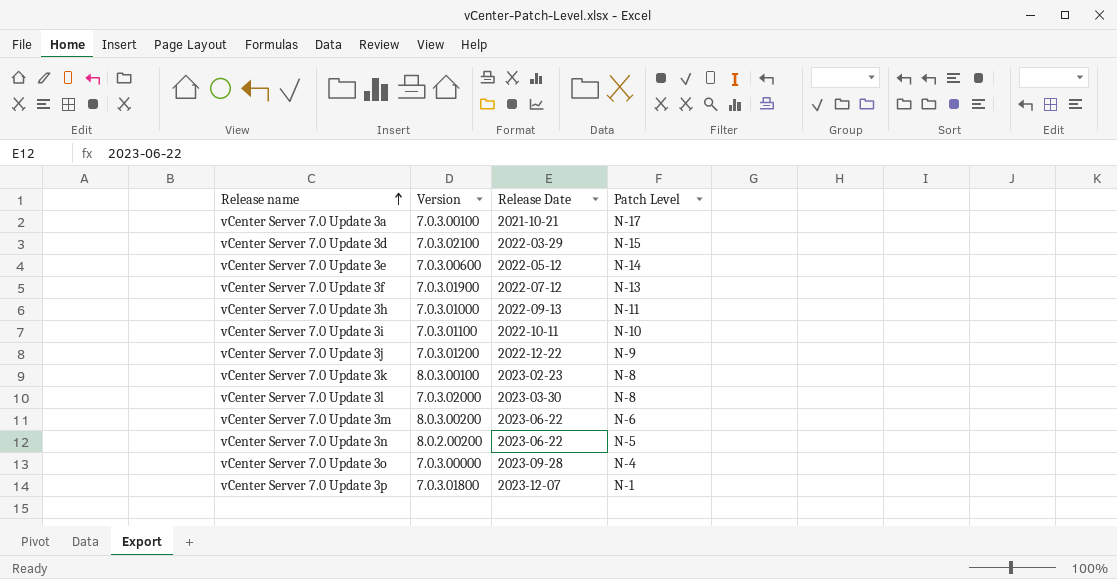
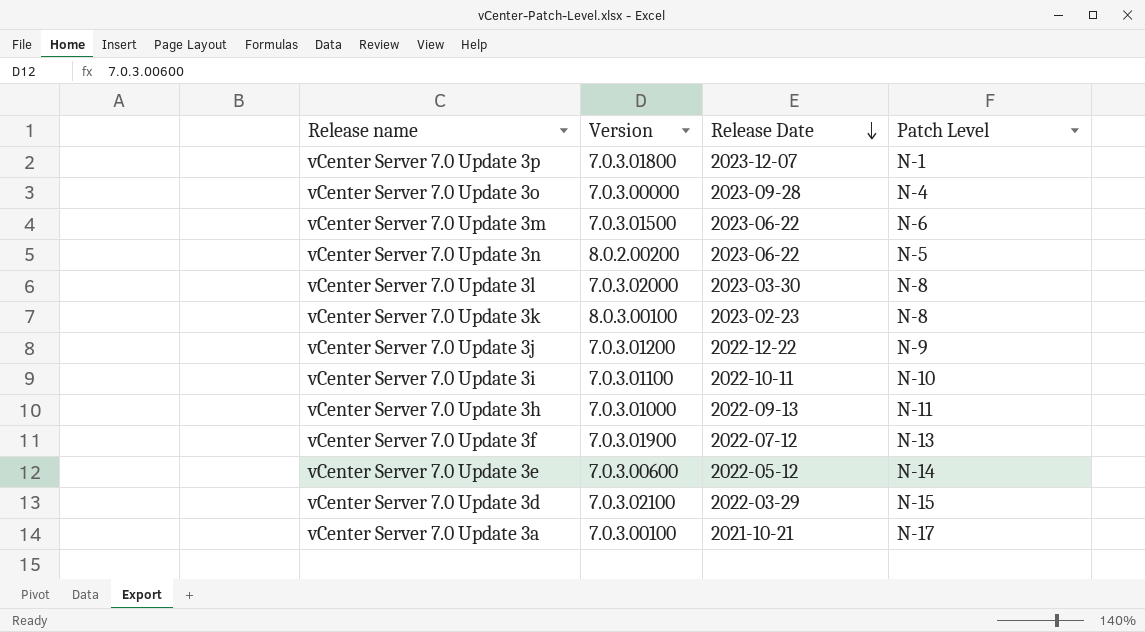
row order: Release name ascending -> Release Date descending
vCenter Server 7.0 Update 3m | Version: 8.0.3.00200 -> 7.0.3.01500

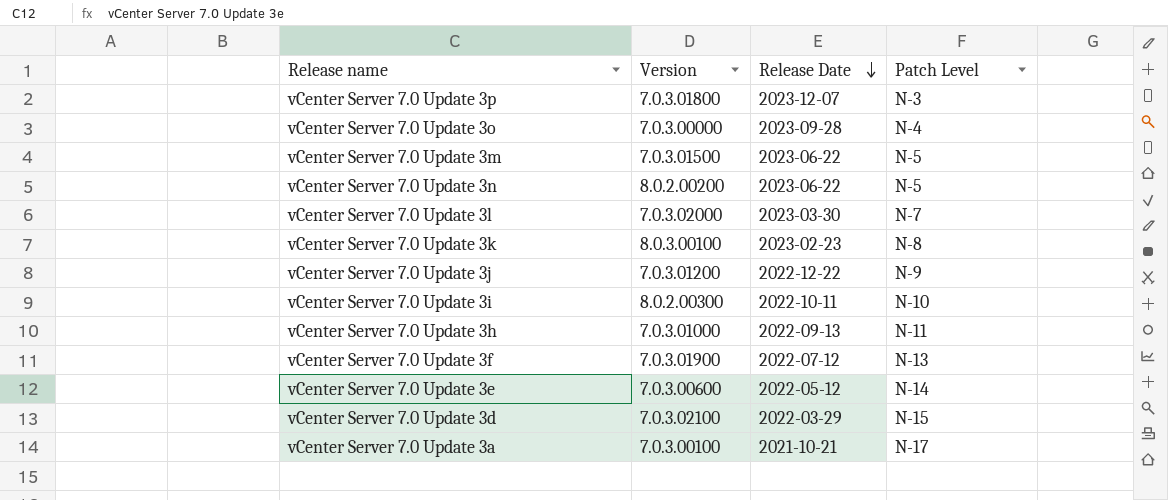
vCenter Server 7.0 Update 3p | Patch Level: N-1 -> N-3
vCenter Server 7.0 Update 3m | Patch Level: N-6 -> N-5
vCenter Server 7.0 Update 3l | Patch Level: N-8 -> N-7
vCenter Server 7.0 Update 3i | Version: 7.0.3.01100 -> 8.0.2.00300

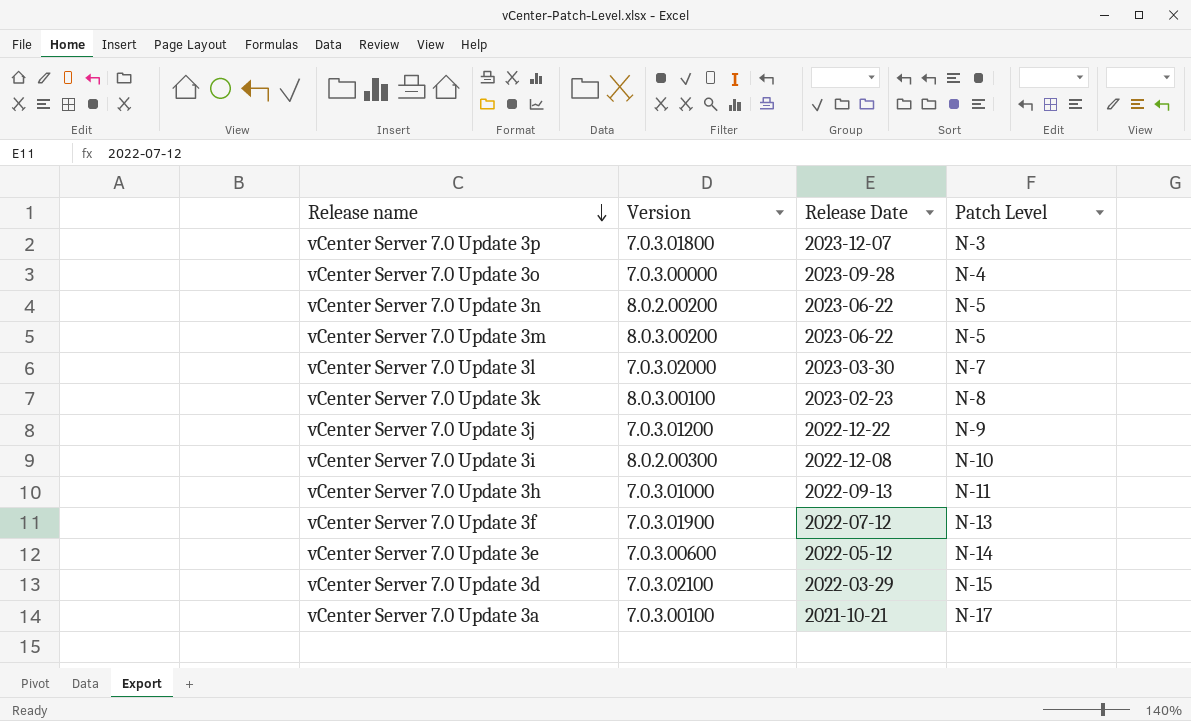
row order: Release Date descending -> Release name descending
vCenter Server 7.0 Update 3m | Version: 7.0.3.01500 -> 8.0.3.00200
vCenter Server 7.0 Update 3i | Release Date: 2022-10-11 -> 2022-12-08

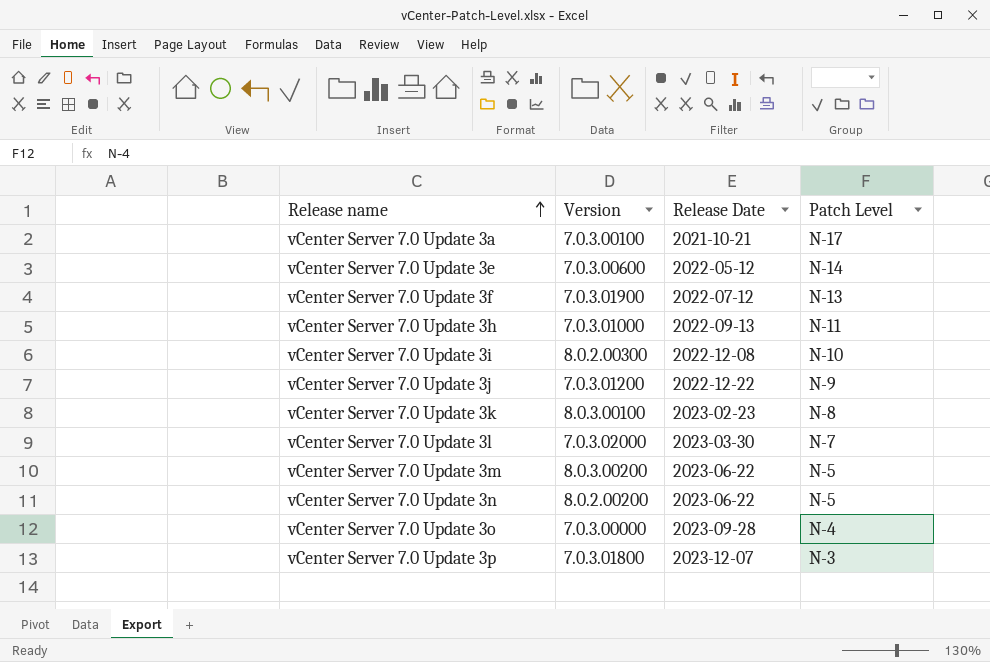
row order: Release name descending -> Release name ascending
row vCenter Server 7.0 Update 3d: 7.0.3.02100 | 2022-03-29 | N-15 -> none

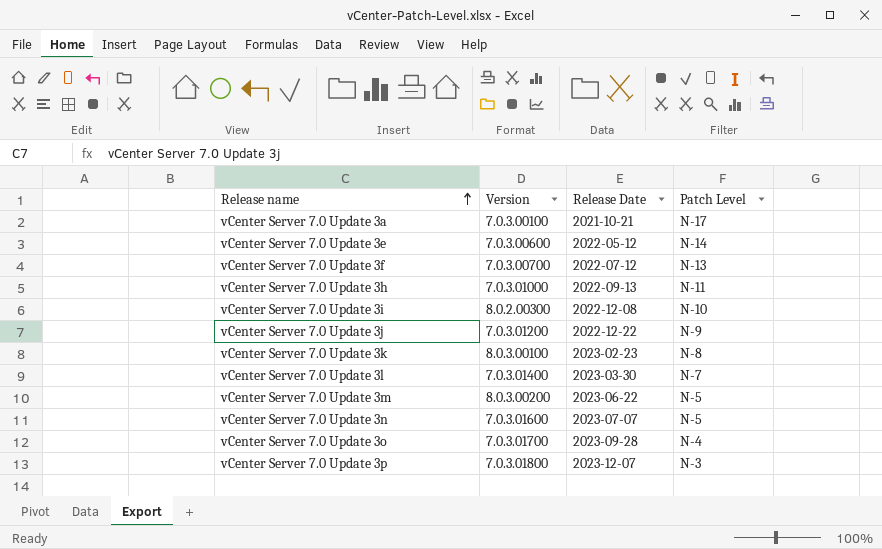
vCenter Server 7.0 Update 3f | Version: 7.0.3.01900 -> 7.0.3.00700
vCenter Server 7.0 Update 3l | Version: 7.0.3.02000 -> 7.0.3.01400
vCenter Server 7.0 Update 3n | Version: 8.0.2.00200 -> 7.0.3.01600
vCenter Server 7.0 Update 3n | Release Date: 2023-06-22 -> 2023-07-07
vCenter Server 7.0 Update 3o | Version: 7.0.3.00000 -> 7.0.3.01700

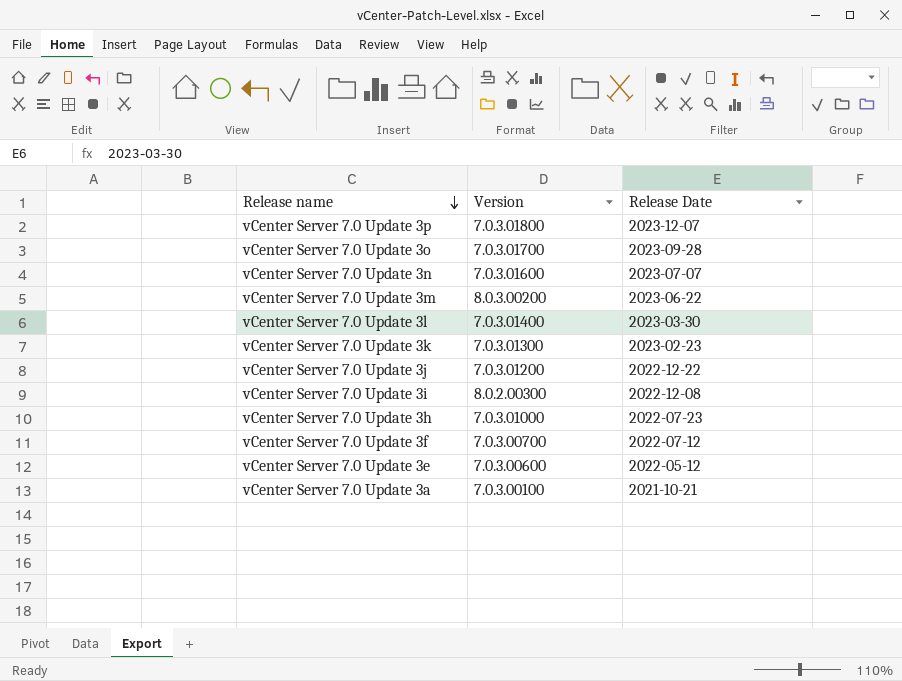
row order: Release name ascending -> Release name descending
column Patch Level | position: 4 -> none
vCenter Server 7.0 Update 3k | Version: 8.0.3.00100 -> 7.0.3.01300
vCenter Server 7.0 Update 3h | Release Date: 2022-09-13 -> 2022-07-23

